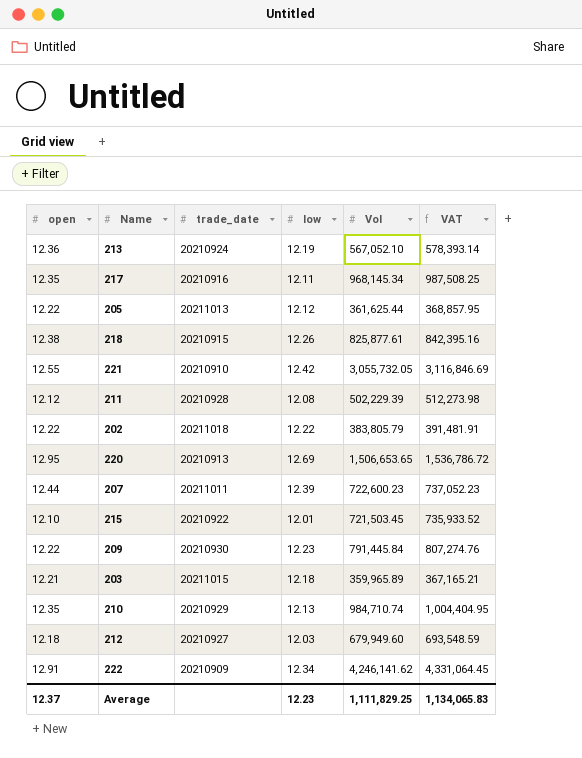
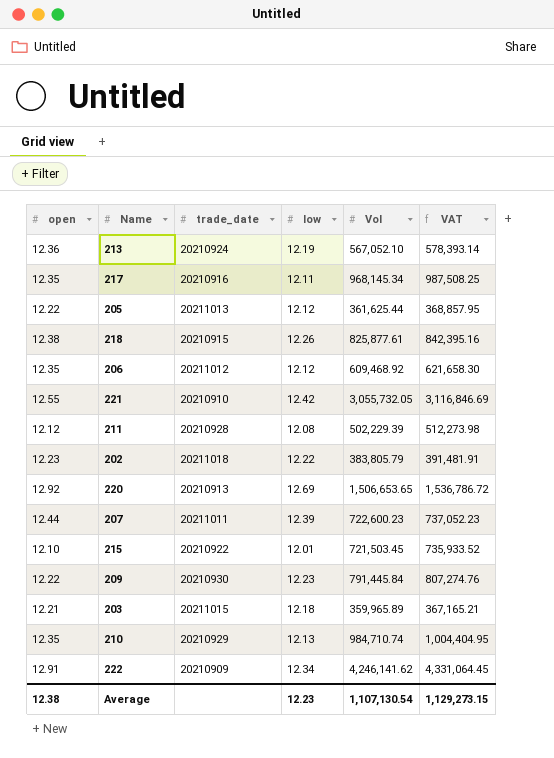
row 212: 12.18 | 20210927 | 12.03 | 679,949.60 | 693,548.59 -> none
row 206: none -> 12.35 | 20211012 | 12.12 | 609,468.92 | 621,658.30
202 | open: 12.22 -> 12.23
220 | open: 12.95 -> 12.92
Average | open: 12.37 -> 12.38
Average | Vol: 1,111,829.25 -> 1,107,130.54
Average | VAT: 1,134,065.83 -> 1,129,273.15

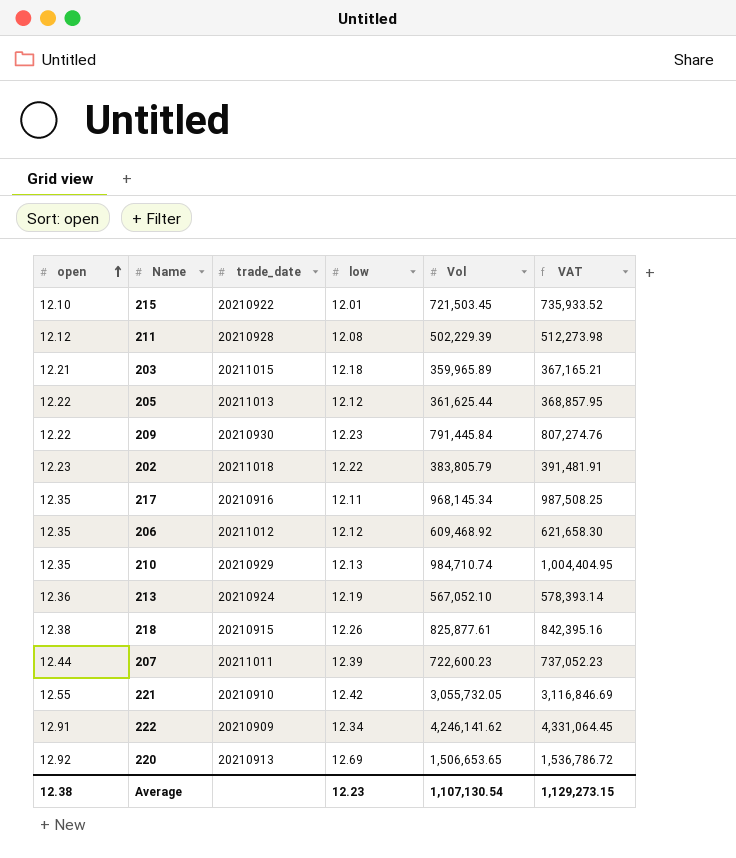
row order: none -> open ascending

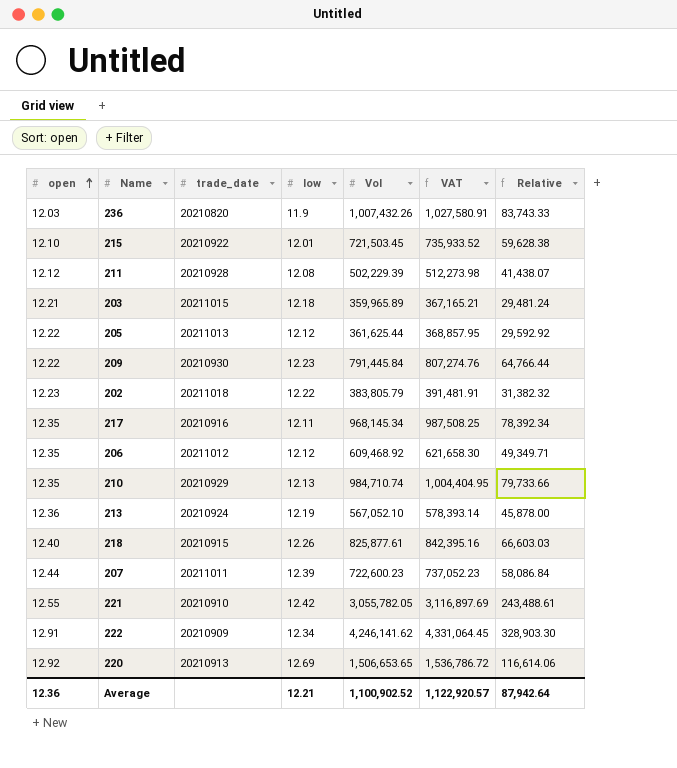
column Relative | formula: none -> [Vol] / [open]
row 236: none -> 12.03 | 20210820 | 11.9 | 1,007,432.26 | 1,027,580.91 | 83,743.33
218 | open: 12.38 -> 12.40
221 | Vol: 3,055,732.05 -> 3,055,782.05
221 | VAT: 3,116,846.69 -> 3,116,897.69
Average | open: 12.38 -> 12.36
Average | low: 12.23 -> 12.21
Average | Vol: 1,107,130.54 -> 1,100,902.52
Average | VAT: 1,129,273.15 -> 1,122,920.57

